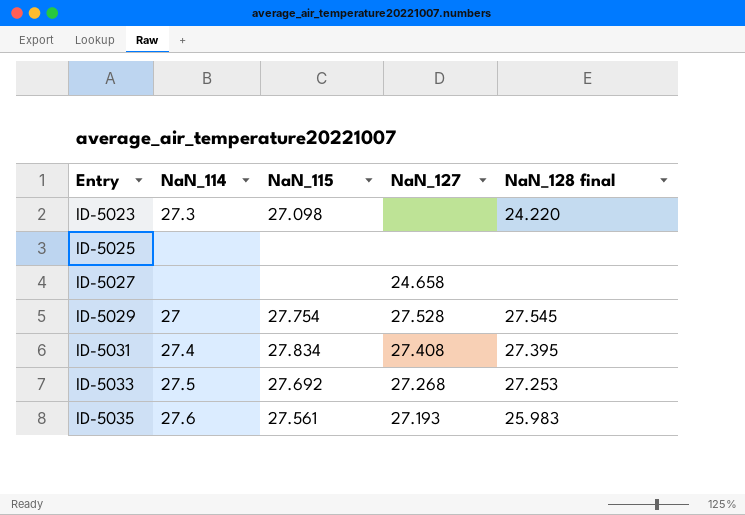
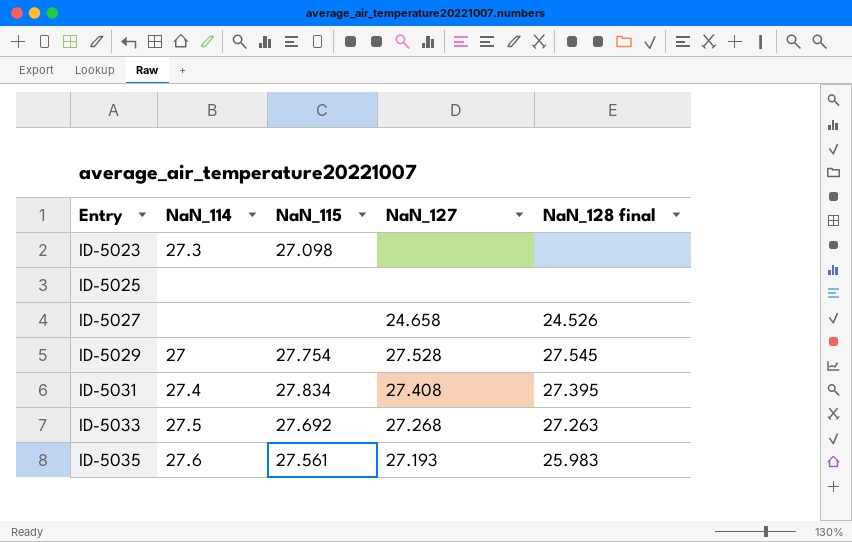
ID-5023 | NaN_128 final: 24.220 -> none
ID-5027 | NaN_128 final: none -> 24.526
ID-5033 | NaN_128 final: 27.253 -> 27.263

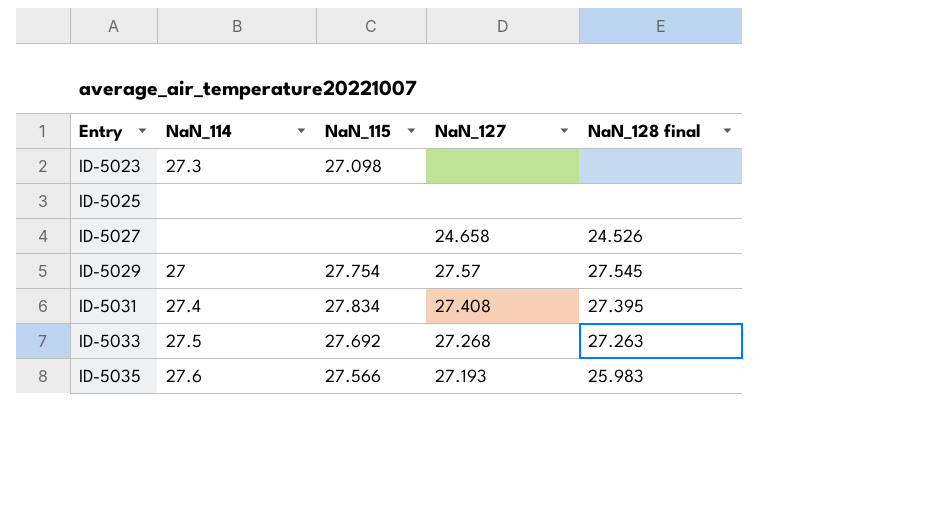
ID-5029 | NaN_127: 27.528 -> 27.57
ID-5035 | NaN_115: 27.561 -> 27.566

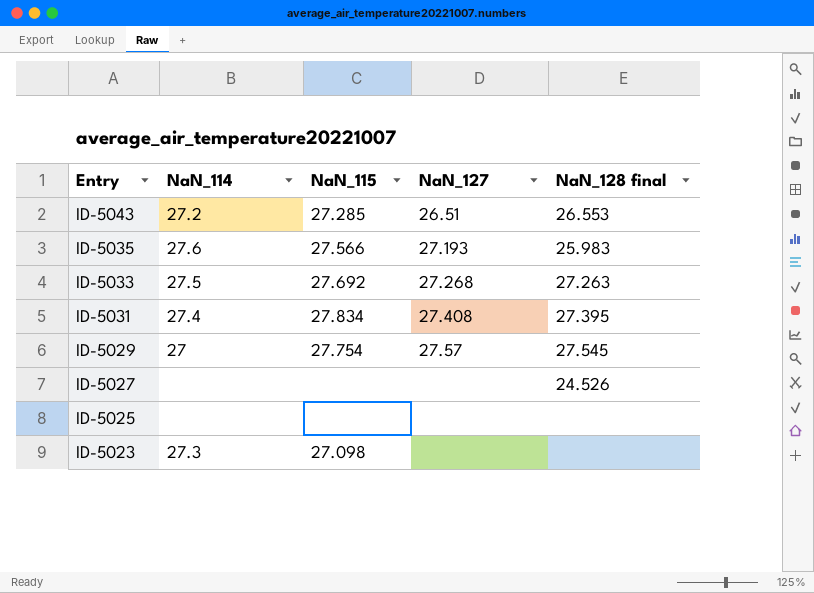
row order: Entry ascending -> Entry descending
row ID-5043: none -> 27.2 | 27.285 | 26.51 | 26.553
ID-5027 | NaN_127: 24.658 -> none

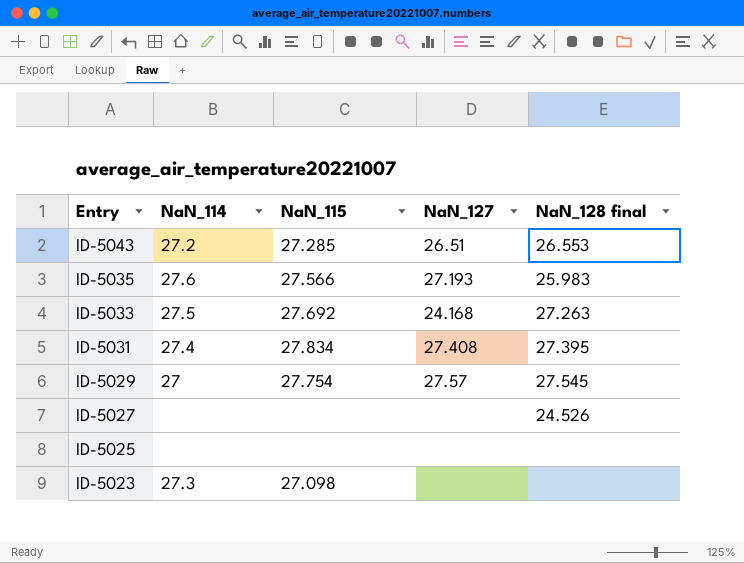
ID-5033 | NaN_127: 27.268 -> 24.168

